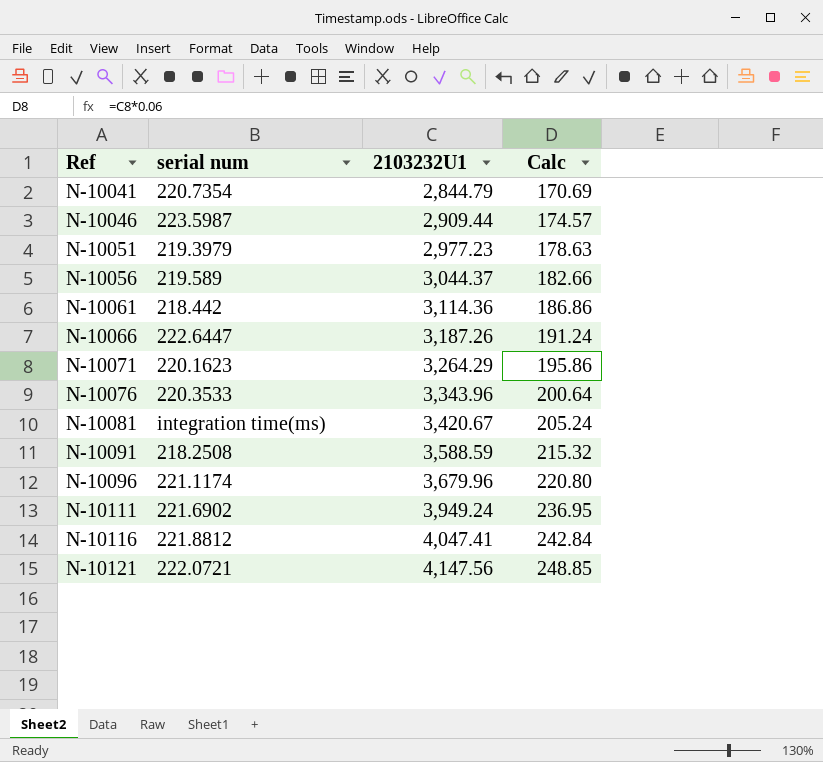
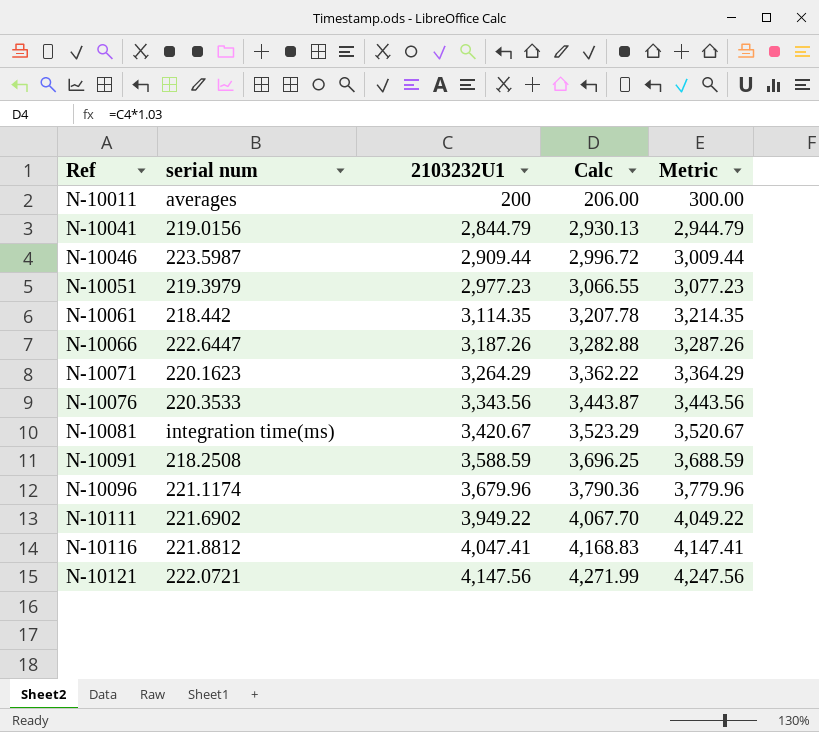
column Calc | formula: [2103232U1] * 0.06 -> [2103232U1] * 1.03
column Metric | formula: none -> [2103232U1] + 100
row N-10056: 219.589 | 3,044.37 | 182.66 -> none
row N-10011: none -> averages | 200 | 206.00 | 300.00
N-10041 | serial num: 220.7354 -> 219.0156
N-10061 | 2103232U1: 3,114.36 -> 3,114.35
N-10076 | 2103232U1: 3,343.96 -> 3,343.56
N-10111 | 2103232U1: 3,949.24 -> 3,949.22

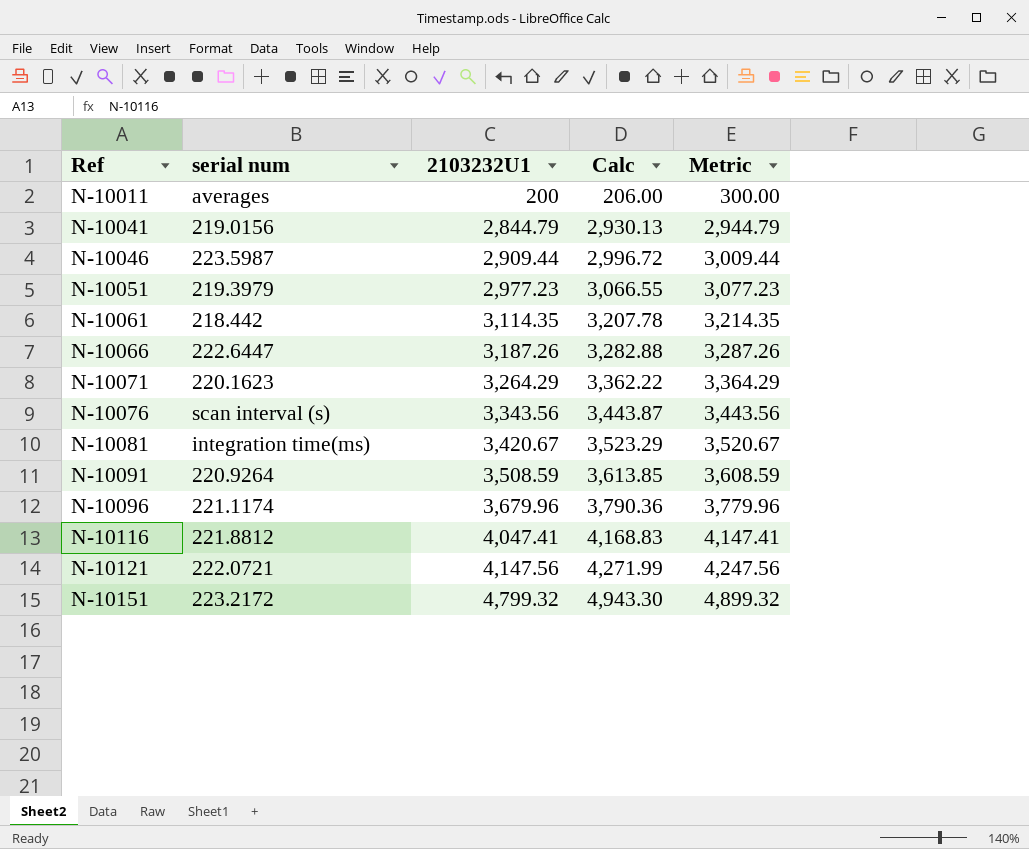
row N-10111: 221.6902 | 3,949.22 | 4,067.70 | 4,049.22 -> none
N-10076 | serial num: 220.3533 -> scan interval (s)
N-10091 | serial num: 218.2508 -> 220.9264
N-10091 | 2103232U1: 3,588.59 -> 3,508.59
N-10091 | Calc: 3,696.25 -> 3,613.85
N-10091 | Metric: 3,688.59 -> 3,608.59
row N-10151: none -> 223.2172 | 4,799.32 | 4,943.30 | 4,899.32

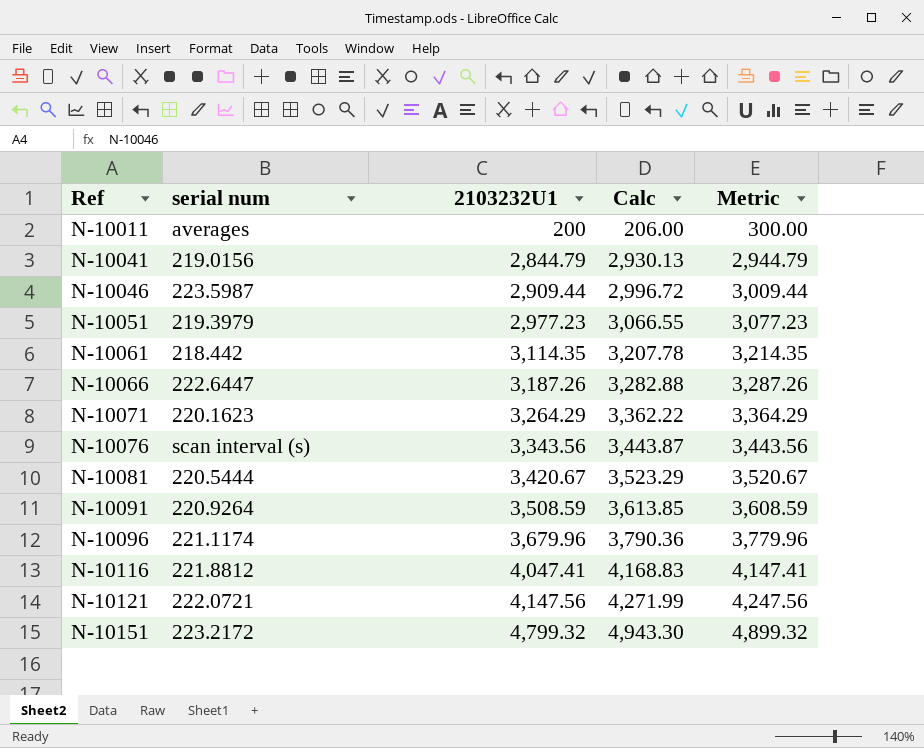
N-10081 | serial num: integration time(ms) -> 220.5444

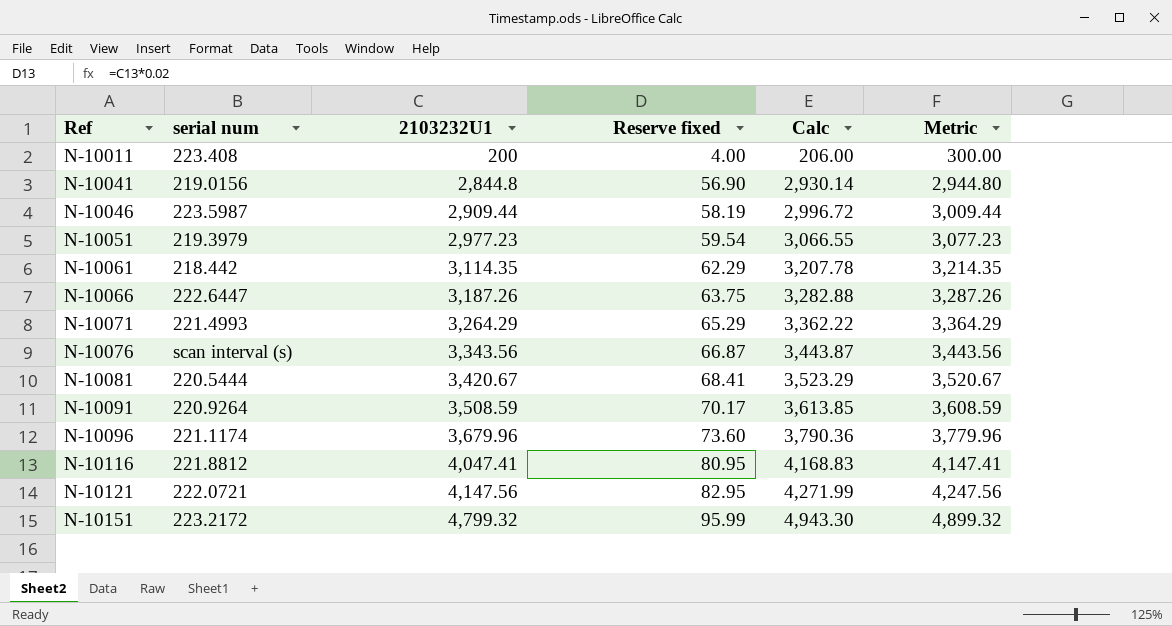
column Reserve fixed | formula: none -> [2103232U1] * 0.02
N-10011 | serial num: averages -> 223.408
N-10041 | 2103232U1: 2,844.79 -> 2,844.8
N-10041 | Calc: 2,930.13 -> 2,930.14
N-10041 | Metric: 2,944.79 -> 2,944.80
N-10071 | serial num: 220.1623 -> 221.4993

